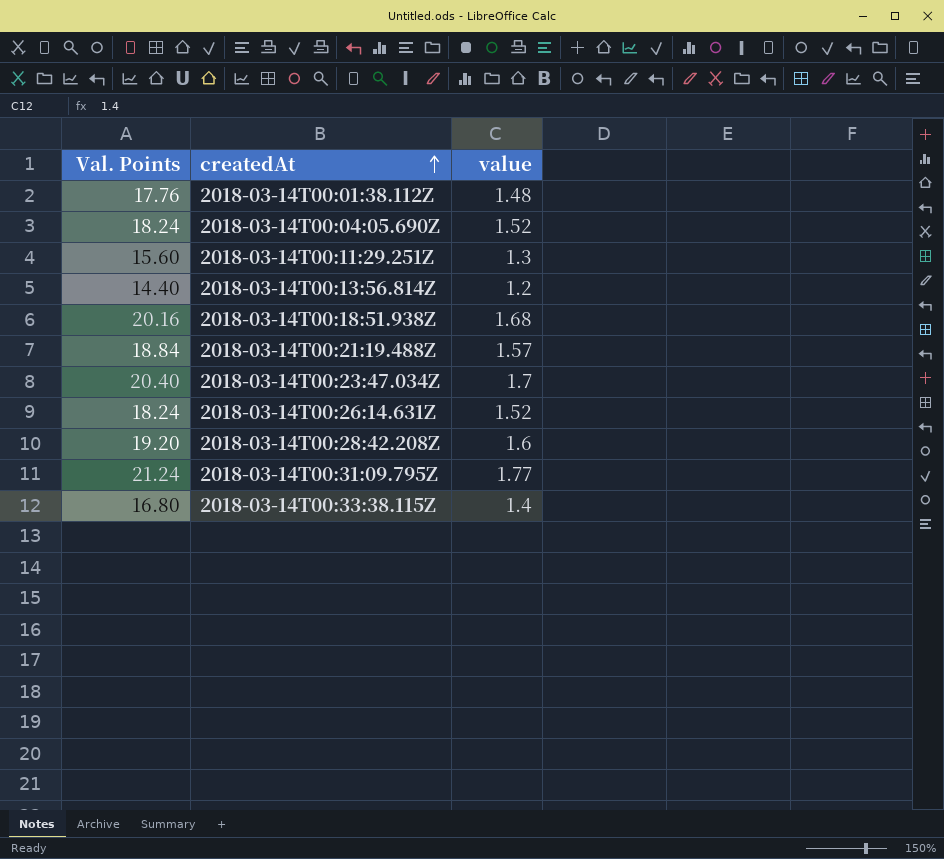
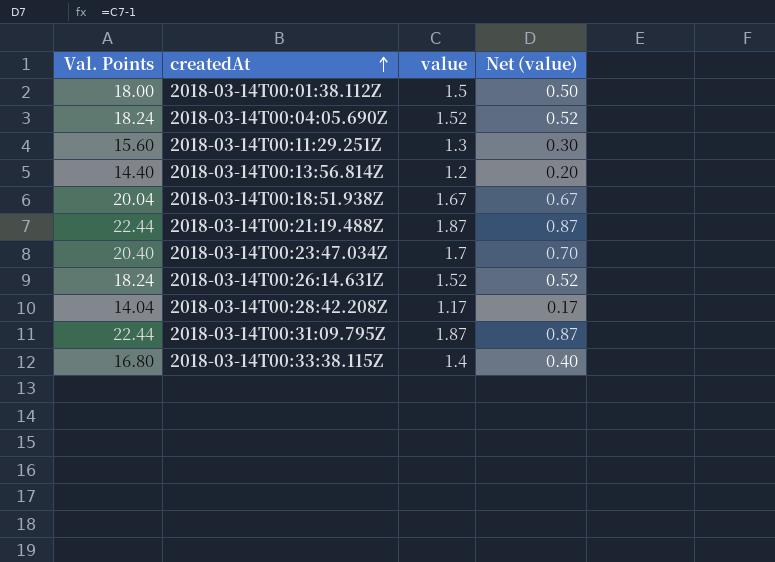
column Net (value) | formula: none -> [value] - 1
2018-03-14T00:01:38.112Z | Val. Points: 17.76 -> 18.00
2018-03-14T00:01:38.112Z | value: 1.48 -> 1.5
2018-03-14T00:18:51.938Z | Val. Points: 20.16 -> 20.04
2018-03-14T00:18:51.938Z | value: 1.68 -> 1.67
2018-03-14T00:21:19.488Z | Val. Points: 18.84 -> 22.44
2018-03-14T00:21:19.488Z | value: 1.57 -> 1.87
2018-03-14T00:28:42.208Z | Val. Points: 19.20 -> 14.04
2018-03-14T00:28:42.208Z | value: 1.6 -> 1.17
2018-03-14T00:31:09.795Z | Val. Points: 21.24 -> 22.44
2018-03-14T00:31:09.795Z | value: 1.77 -> 1.87

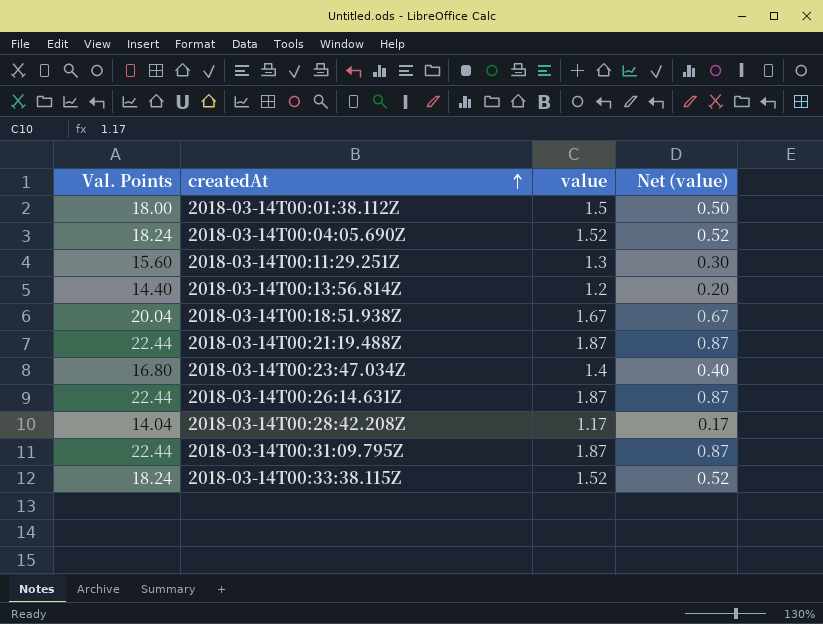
2018-03-14T00:23:47.034Z | Val. Points: 20.40 -> 16.80
2018-03-14T00:23:47.034Z | value: 1.7 -> 1.4
2018-03-14T00:23:47.034Z | Net (value): 0.70 -> 0.40
2018-03-14T00:26:14.631Z | Val. Points: 18.24 -> 22.44
2018-03-14T00:26:14.631Z | value: 1.52 -> 1.87
2018-03-14T00:26:14.631Z | Net (value): 0.52 -> 0.87
2018-03-14T00:33:38.115Z | Val. Points: 16.80 -> 18.24
2018-03-14T00:33:38.115Z | value: 1.4 -> 1.52
2018-03-14T00:33:38.115Z | Net (value): 0.40 -> 0.52

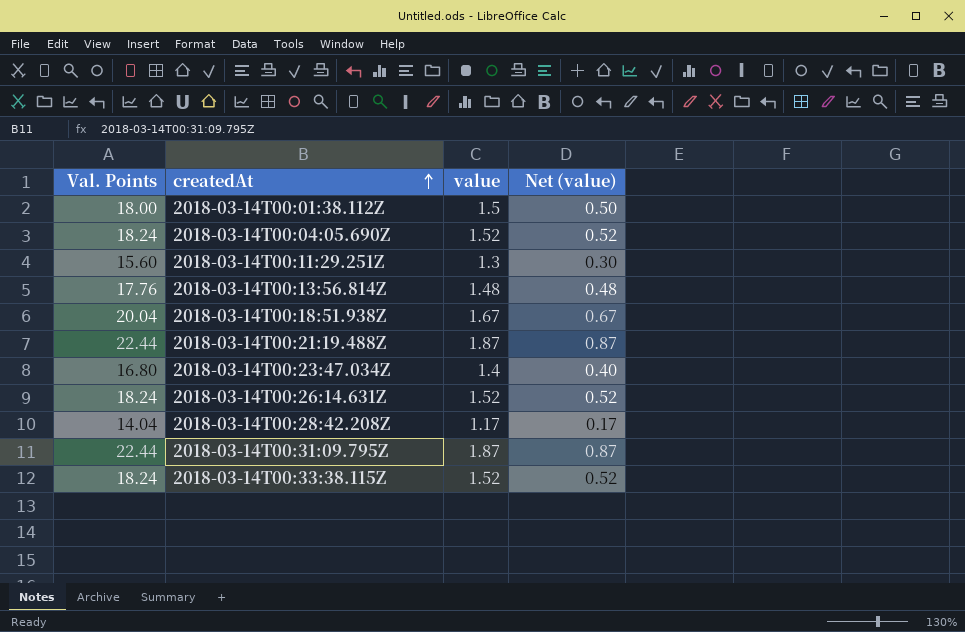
2018-03-14T00:13:56.814Z | Val. Points: 14.40 -> 17.76
2018-03-14T00:13:56.814Z | value: 1.2 -> 1.48
2018-03-14T00:13:56.814Z | Net (value): 0.20 -> 0.48
2018-03-14T00:26:14.631Z | Val. Points: 22.44 -> 18.24
2018-03-14T00:26:14.631Z | value: 1.87 -> 1.52
2018-03-14T00:26:14.631Z | Net (value): 0.87 -> 0.52

